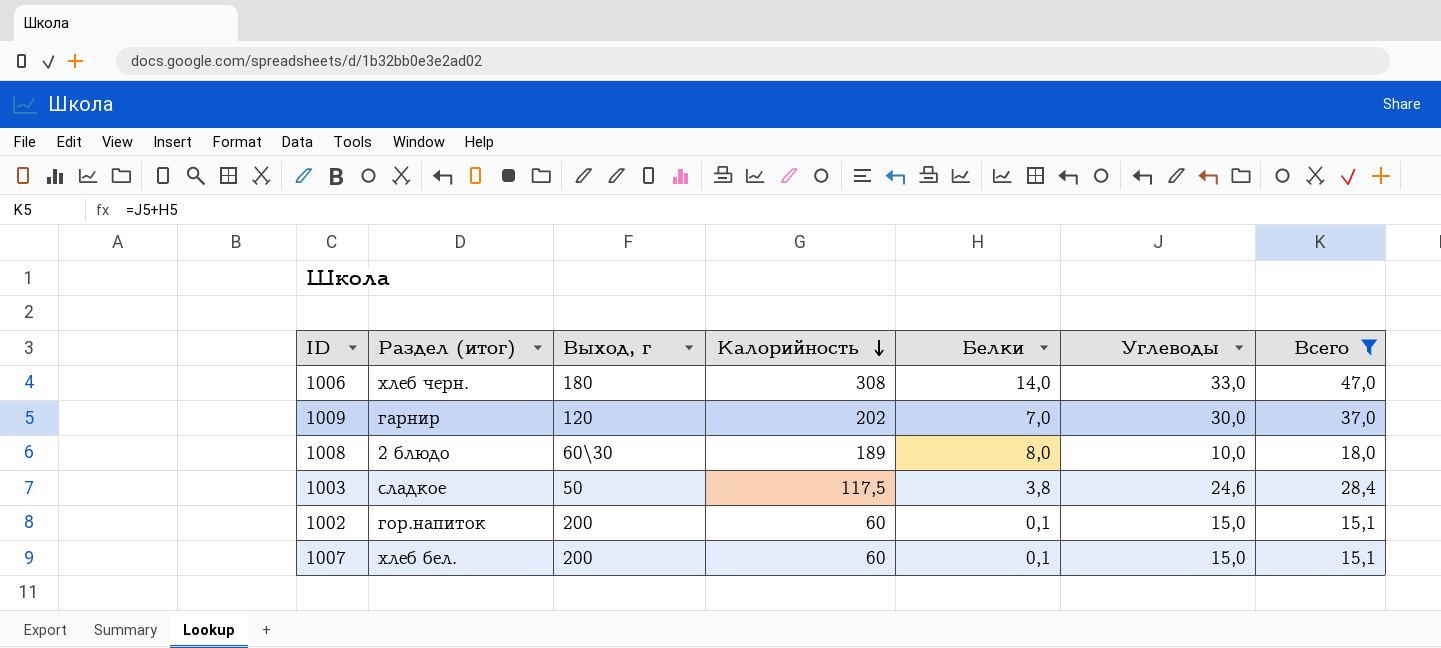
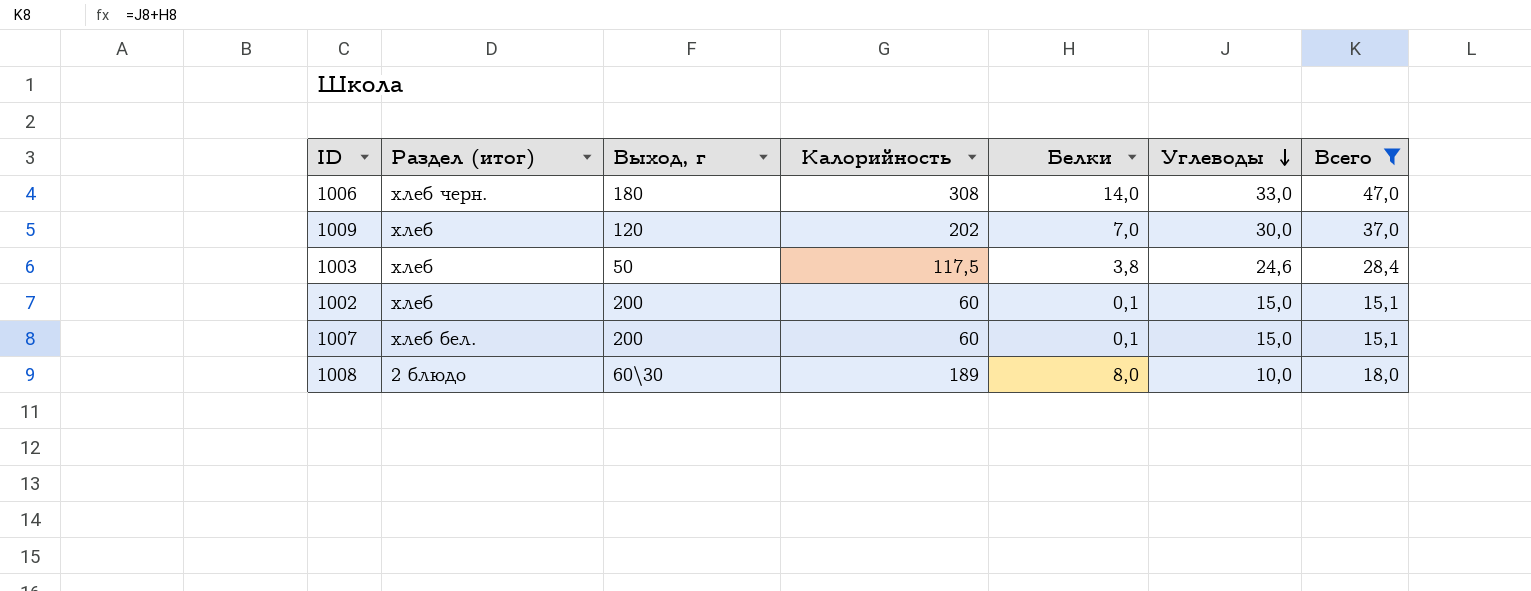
row order: Калорийность descending -> Углеводы descending
1009 | Раздел (итог): гарнир -> хлеб
1003 | Раздел (итог): сладкое -> хлеб
1002 | Раздел (итог): гор.напиток -> хлеб

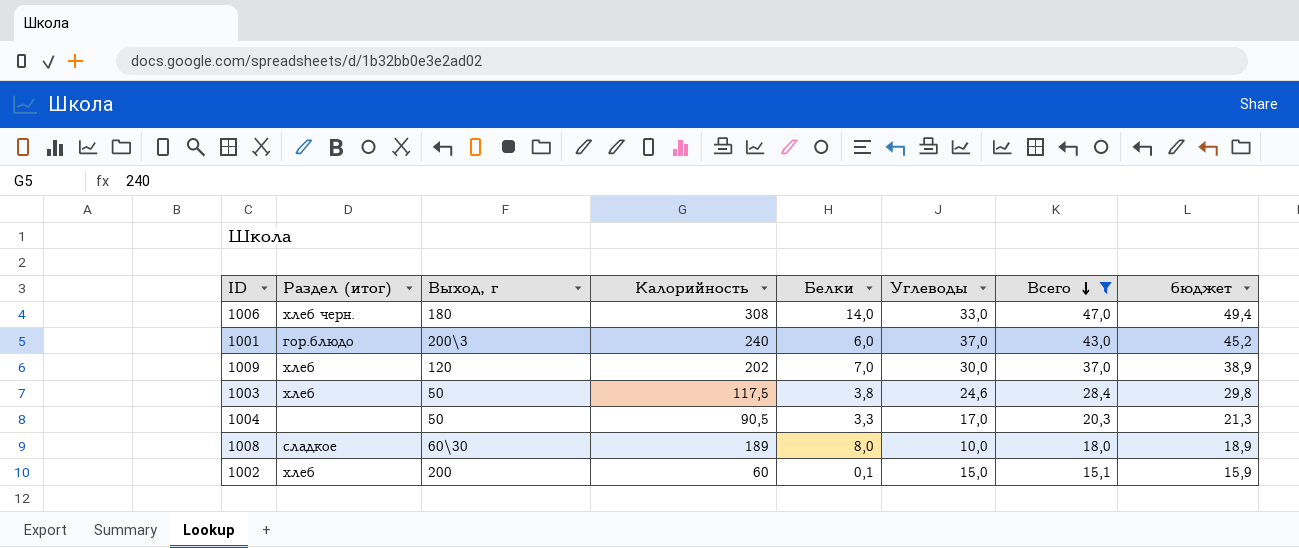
row order: Углеводы descending -> Всего descending
column бюджет | formula: none -> [Всего] * 1,05
row 1007: хлеб бел. | 200 | 60 | 0,1 | 15,0 | 15,1 -> none
row 1001: none -> гор.блюдо | 200\3 | 240 | 6,0 | 37,0 | 43,0 | 45,2
row 1004: none -> none | 50 | 90,5 | 3,3 | 17,0 | 20,3 | 21,3
1008 | Раздел (итог): 2 блюдо -> сладкое

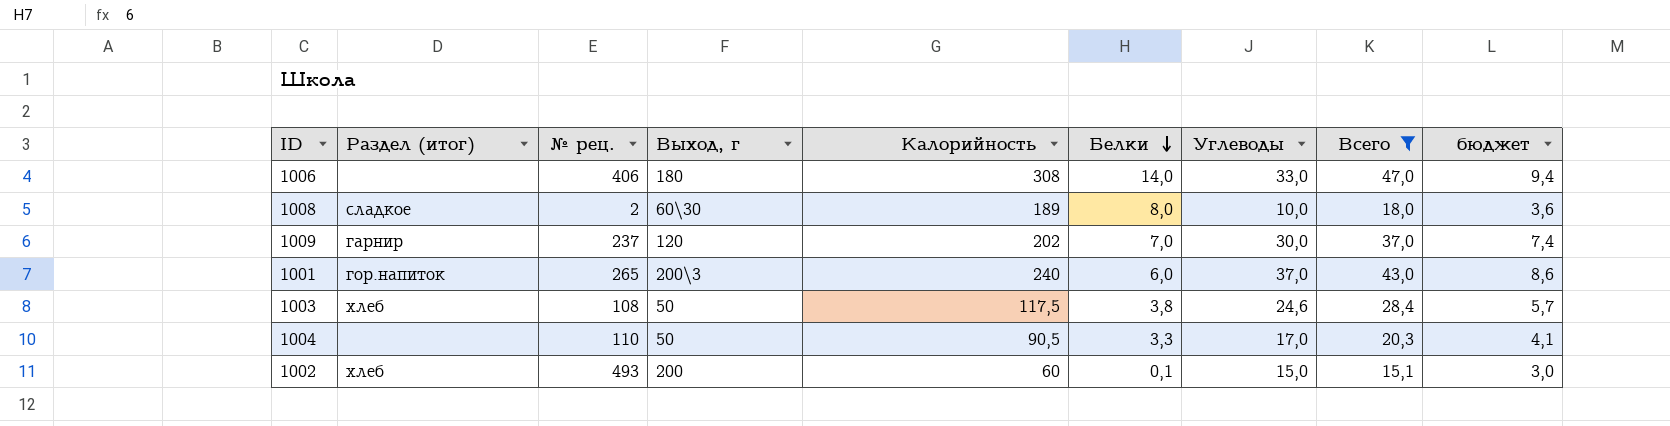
row order: Всего descending -> Белки descending
column № рец. | position: none -> 3
column бюджет | formula: [Всего] * 1,05 -> [Всего] * 0,2
1006 | Раздел (итог): хлеб черн. -> none
1009 | Раздел (итог): хлеб -> гарнир
1001 | Раздел (итог): гор.блюдо -> гор.напиток

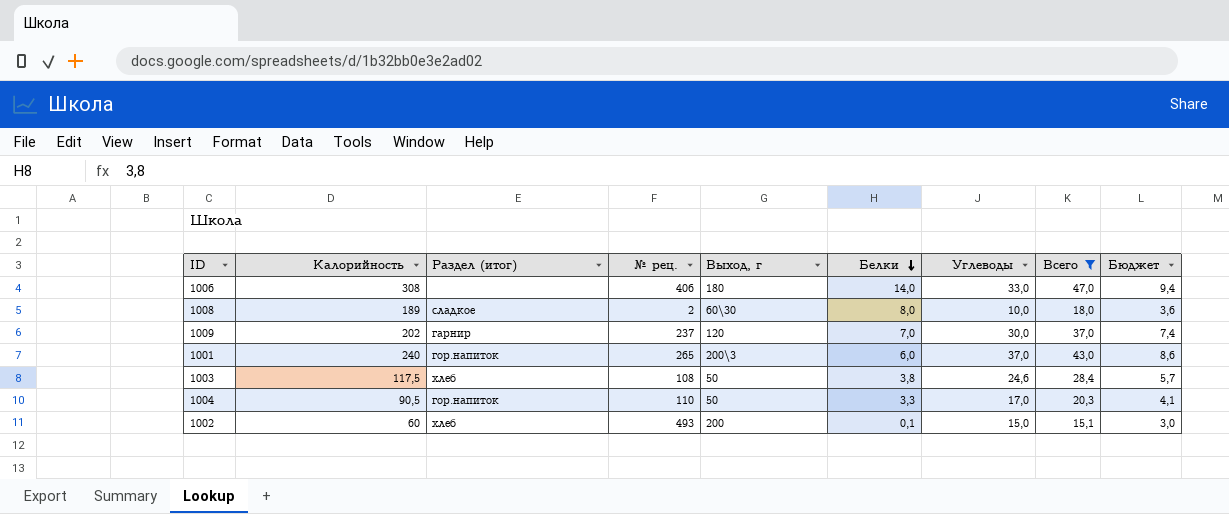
column Калорийность | position: 5 -> 2
column name: бюджет -> Бюджет
1004 | Раздел (итог): none -> гор.напиток

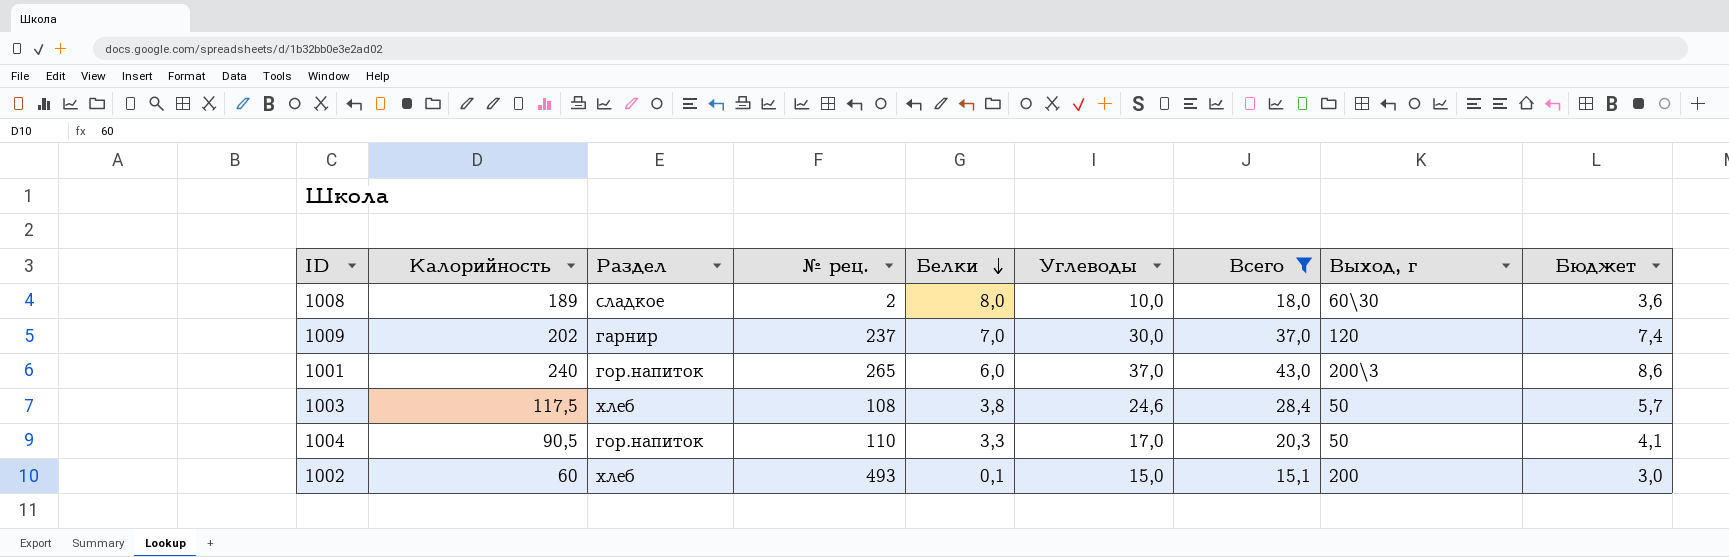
column name: Раздел (итог) -> Раздел
column Выход, г | position: 5 -> 8
row 1006: 308 | none | 406 | 180 | 14,0 | 33,0 | 47,0 | 9,4 -> none

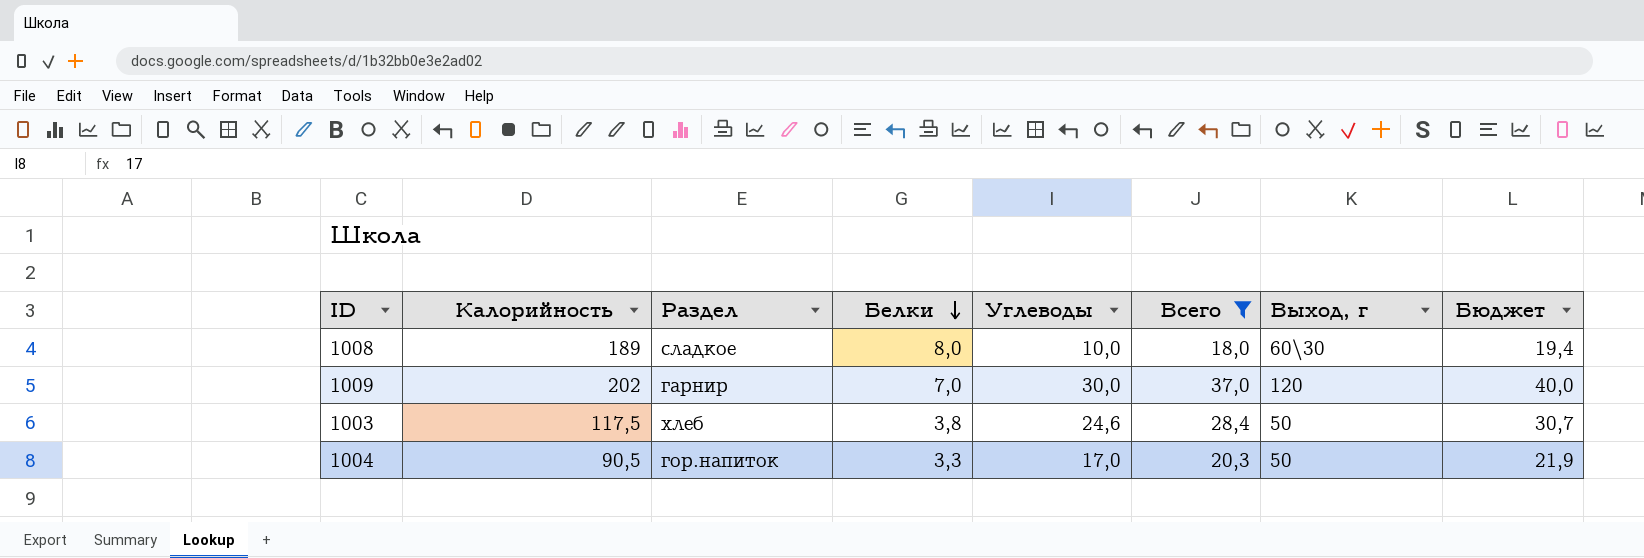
column № рец. | position: 4 -> none
column Бюджет | formula: [Всего] * 0,2 -> [Всего] * 1,08
row 1001: 240 | гор.напиток | 265 | 6,0 | 37,0 | 43,0 | 200\3 | 8,6 -> none
row 1002: 60 | хлеб | 493 | 0,1 | 15,0 | 15,1 | 200 | 3,0 -> none

